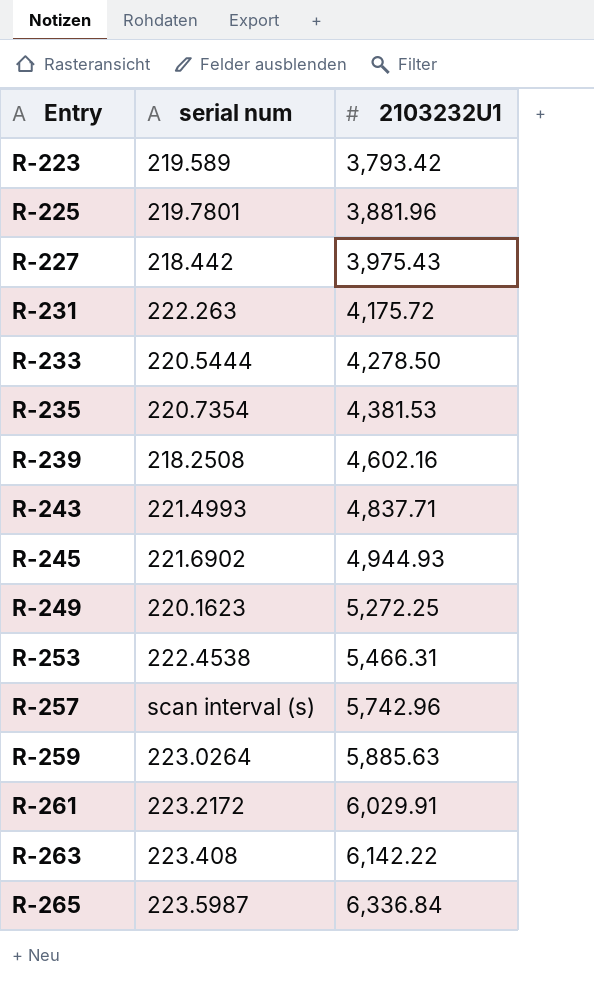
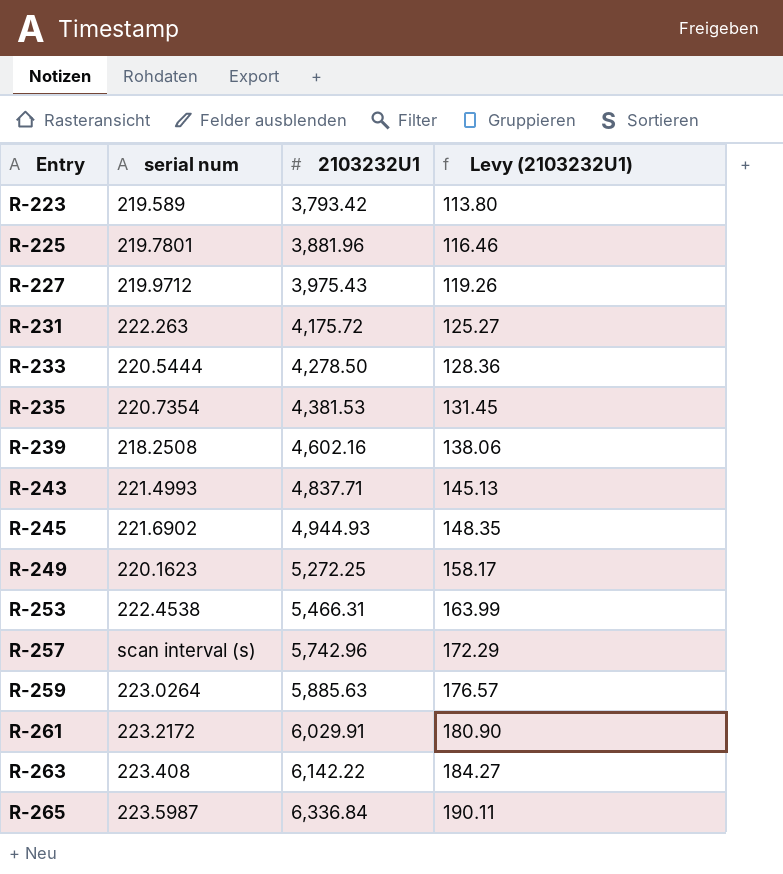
column Levy (2103232U1) | formula: none -> [2103232U1] * 0.03
R-227 | serial num: 218.442 -> 219.9712

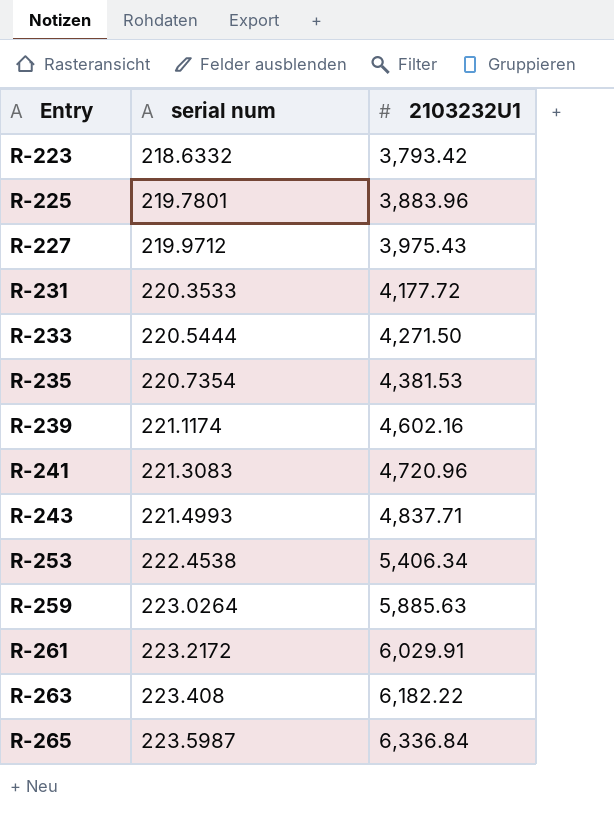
column Levy (2103232U1) | formula: [2103232U1] * 0.03 -> none
row R-245: 221.6902 | 4,944.93 | 148.35 -> none
row R-249: 220.1623 | 5,272.25 | 158.17 -> none
row R-257: scan interval (s) | 5,742.96 | 172.29 -> none
R-223 | serial num: 219.589 -> 218.6332
R-225 | 2103232U1: 3,881.96 -> 3,883.96
R-231 | serial num: 222.263 -> 220.3533
R-231 | 2103232U1: 4,175.72 -> 4,177.72
R-233 | 2103232U1: 4,278.50 -> 4,271.50
R-239 | serial num: 218.2508 -> 221.1174
row R-241: none -> 221.3083 | 4,720.96
R-253 | 2103232U1: 5,466.31 -> 5,406.34
R-263 | 2103232U1: 6,142.22 -> 6,182.22

